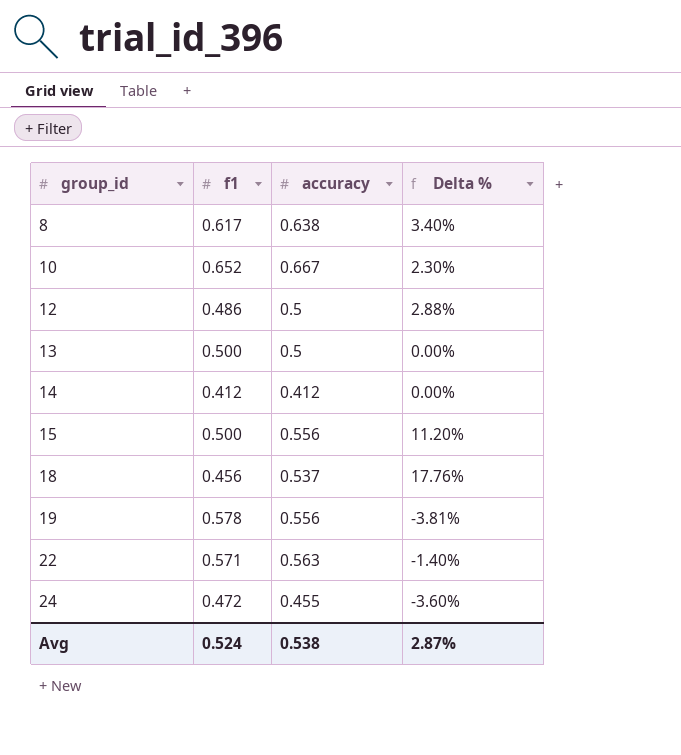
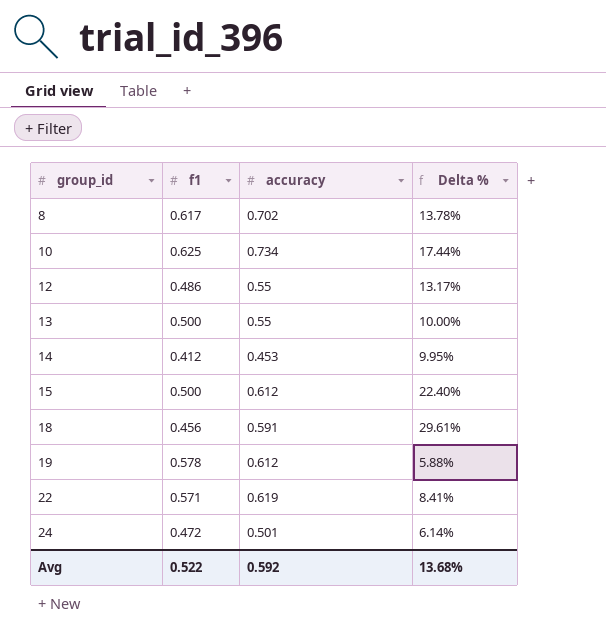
8 | accuracy: 0.638 -> 0.702
8 | Delta %: 3.40% -> 13.78%
10 | f1: 0.652 -> 0.625
10 | accuracy: 0.667 -> 0.734
10 | Delta %: 2.30% -> 17.44%
12 | accuracy: 0.5 -> 0.55
12 | Delta %: 2.88% -> 13.17%
13 | accuracy: 0.5 -> 0.55
13 | Delta %: 0.00% -> 10.00%
14 | accuracy: 0.412 -> 0.453
14 | Delta %: 0.00% -> 9.95%
15 | accuracy: 0.556 -> 0.612
15 | Delta %: 11.20% -> 22.40%
18 | accuracy: 0.537 -> 0.591
18 | Delta %: 17.76% -> 29.61%
19 | accuracy: 0.556 -> 0.612
19 | Delta %: -3.81% -> 5.88%
22 | accuracy: 0.563 -> 0.619
22 | Delta %: -1.40% -> 8.41%
24 | accuracy: 0.455 -> 0.501
24 | Delta %: -3.60% -> 6.14%
Avg | f1: 0.524 -> 0.522
Avg | accuracy: 0.538 -> 0.592
Avg | Delta %: 2.87% -> 13.68%

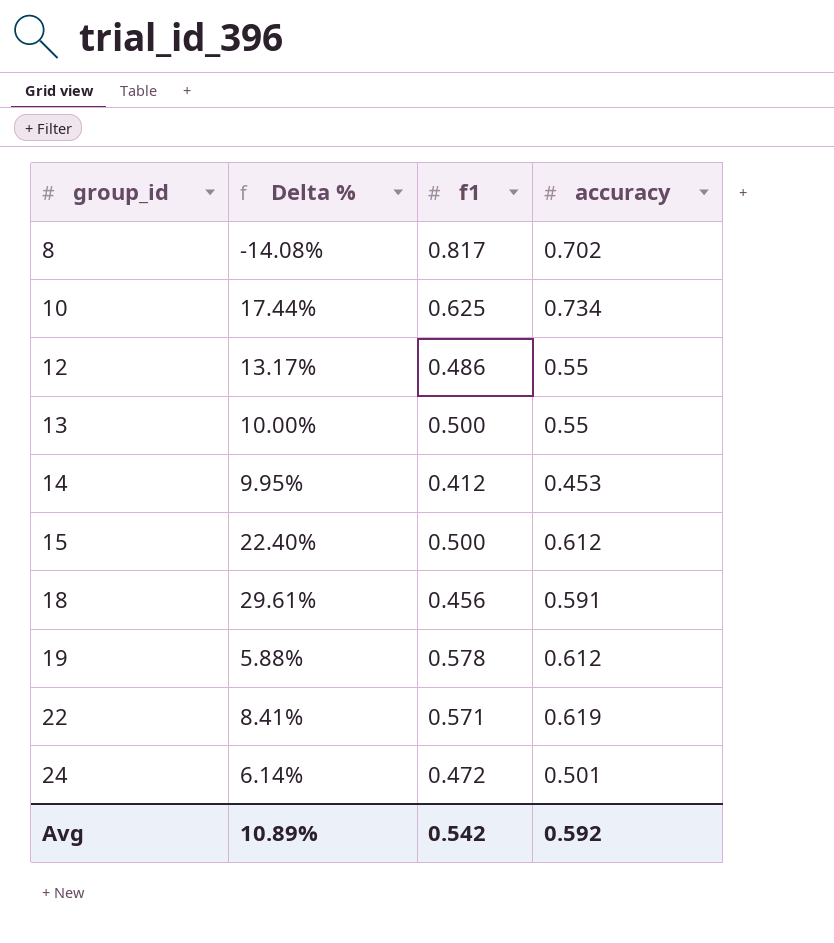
column Delta % | position: 4 -> 2
8 | Delta %: 13.78% -> -14.08%
8 | f1: 0.617 -> 0.817
Avg | Delta %: 13.68% -> 10.89%
Avg | f1: 0.522 -> 0.542

